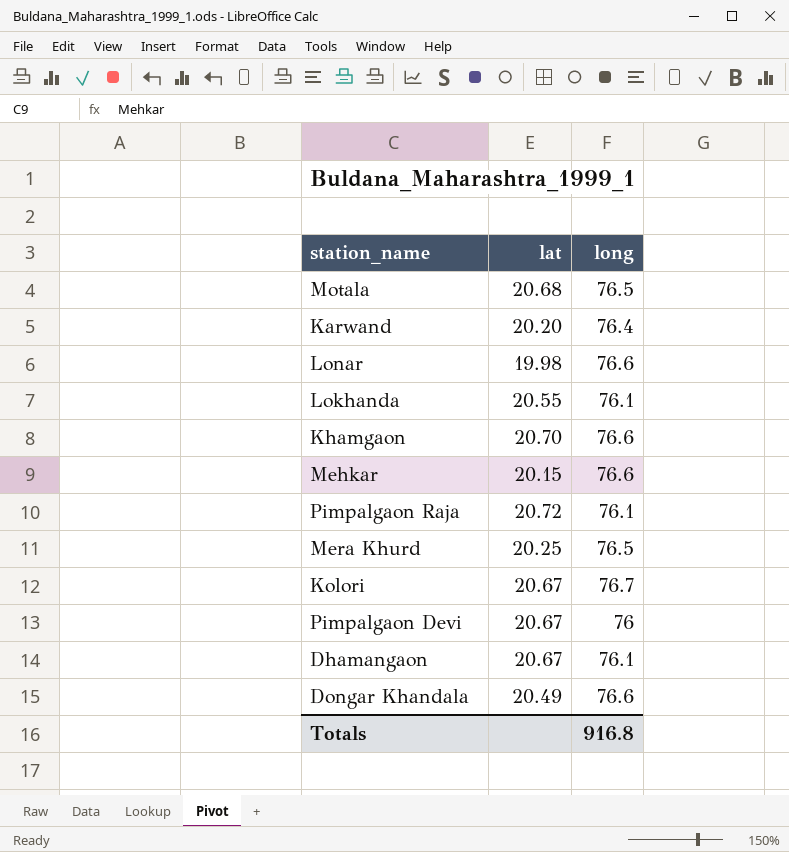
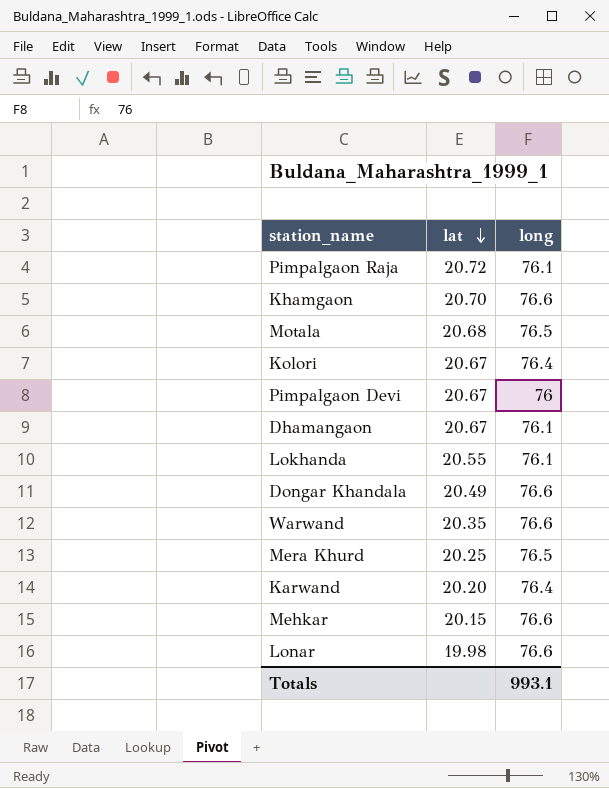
row order: none -> lat descending
Kolori | long: 76.7 -> 76.4
row Warwand: none -> 20.35 | 76.6
Totals | long: 916.8 -> 993.1

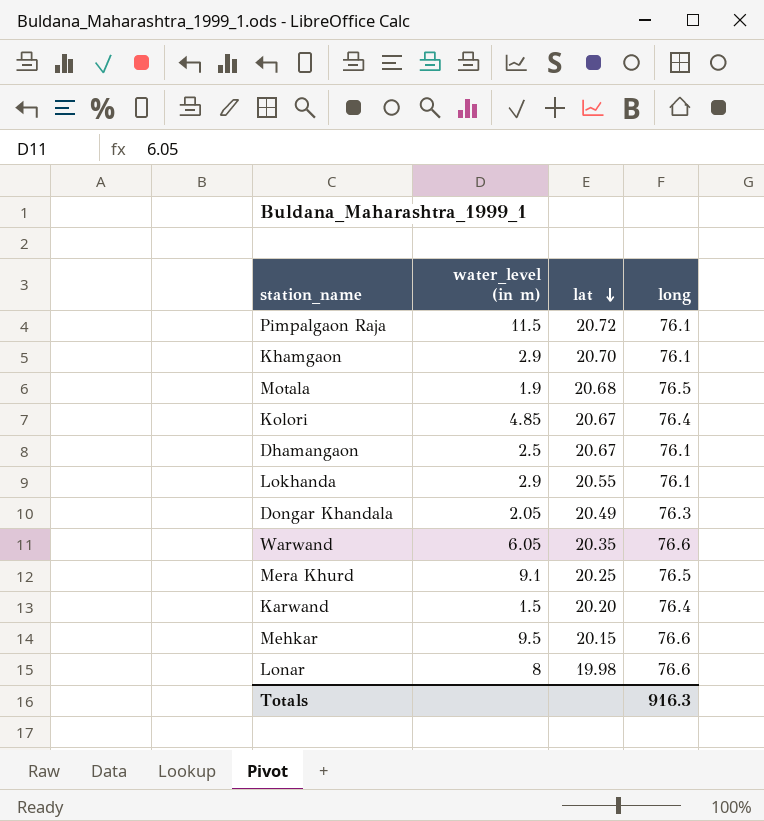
column water_level (in m) | position: none -> 2
row Pimpalgaon Devi: 20.67 | 76 -> none
Khamgaon | long: 76.6 -> 76.1
Dongar Khandala | long: 76.6 -> 76.3
Totals | long: 993.1 -> 916.3

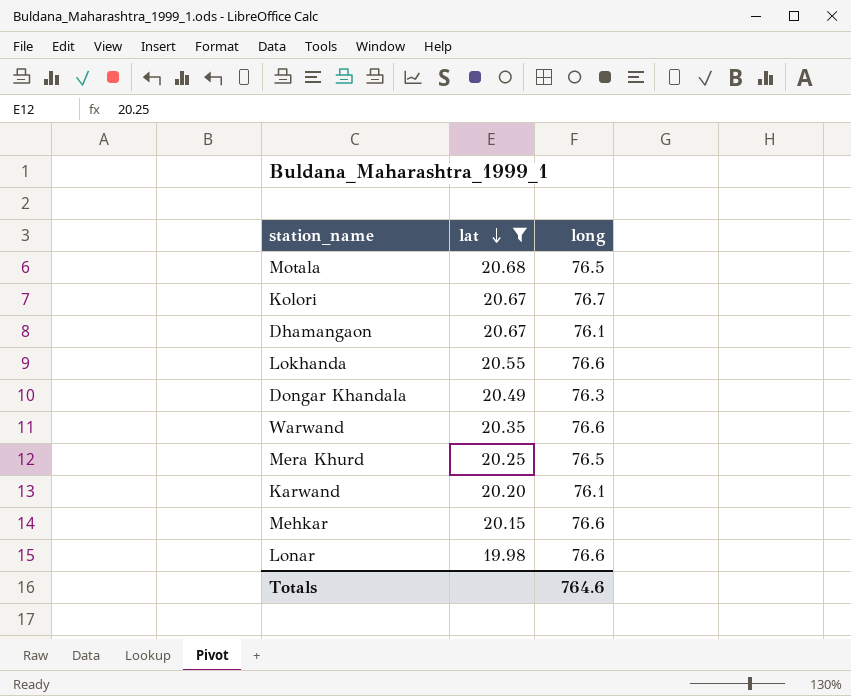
filter: none -> lat <= 20.68
column water_level (in m) | position: 2 -> none
Kolori | long: 76.4 -> 76.7
Lokhanda | long: 76.1 -> 76.6
Karwand | long: 76.4 -> 76.1
Totals | long: 916.3 -> 764.6

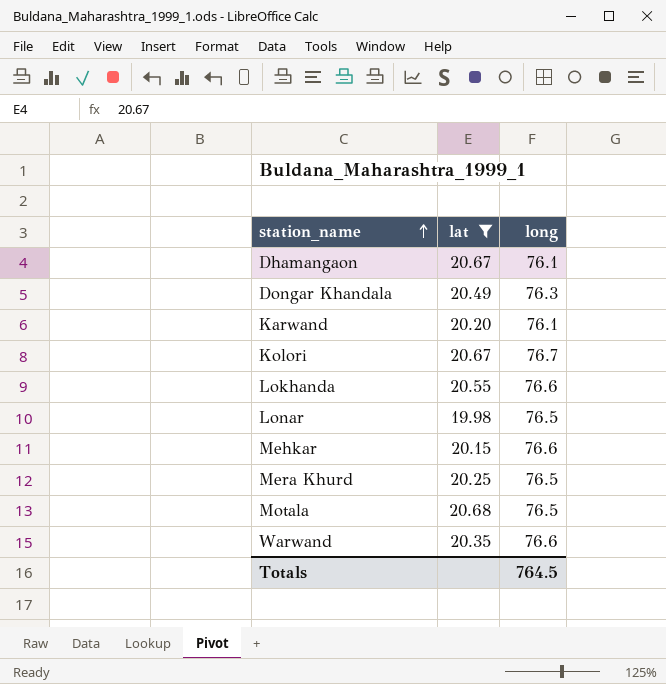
row order: lat descending -> station_name ascending
Lonar | long: 76.6 -> 76.5
Totals | long: 764.6 -> 764.5

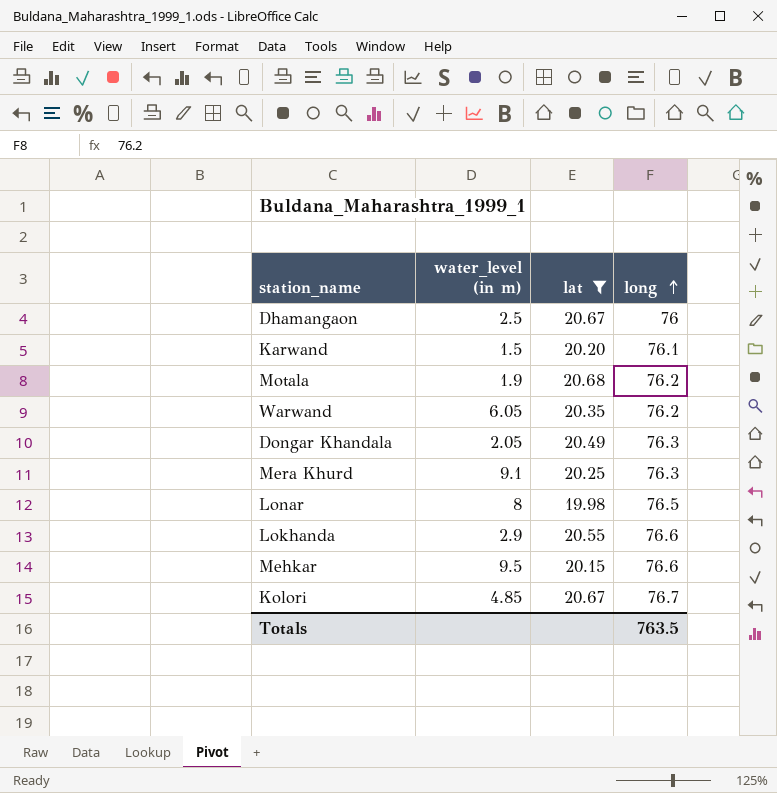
row order: station_name ascending -> long ascending
column water_level (in m) | position: none -> 2
Dhamangaon | long: 76.1 -> 76
Motala | long: 76.5 -> 76.2
Warwand | long: 76.6 -> 76.2
Mera Khurd | long: 76.5 -> 76.3
Totals | long: 764.5 -> 763.5

